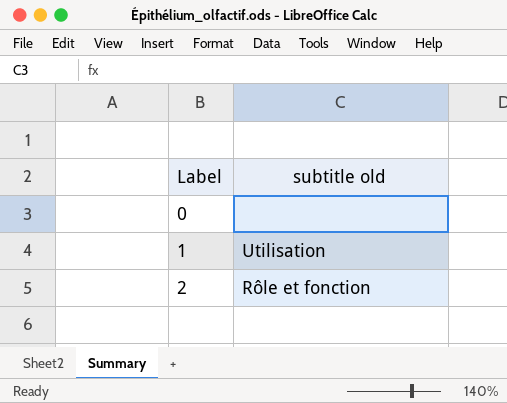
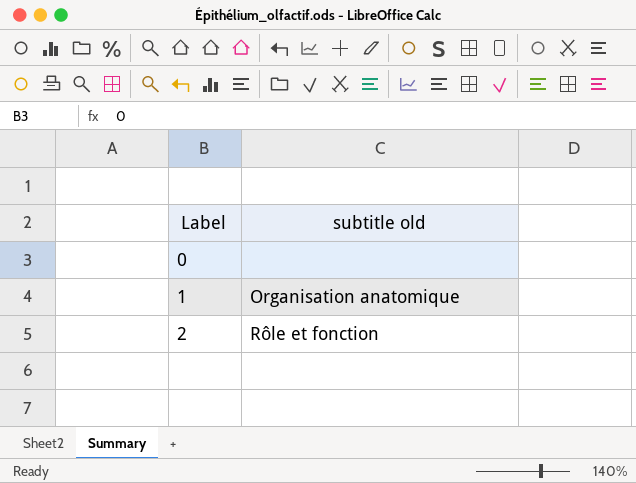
1 | subtitle old: Utilisation -> Organisation anatomique

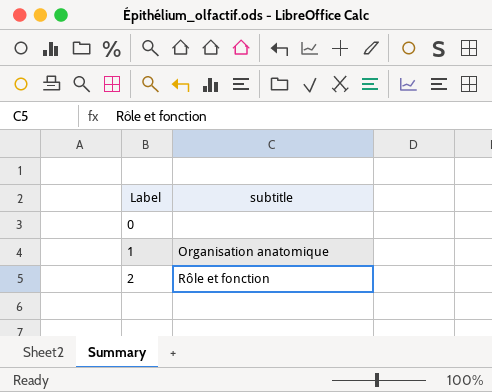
column name: subtitle old -> subtitle

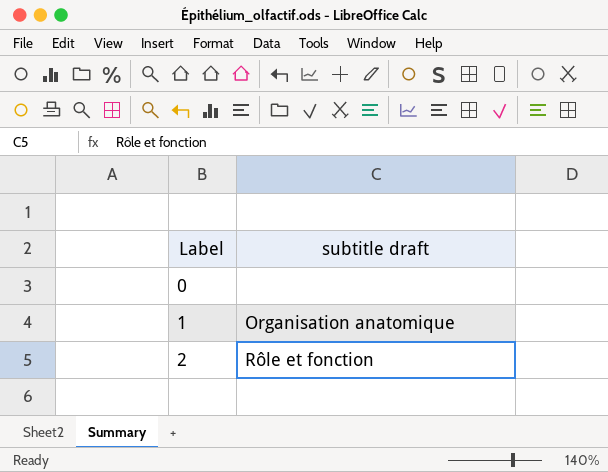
column name: subtitle -> subtitle draft

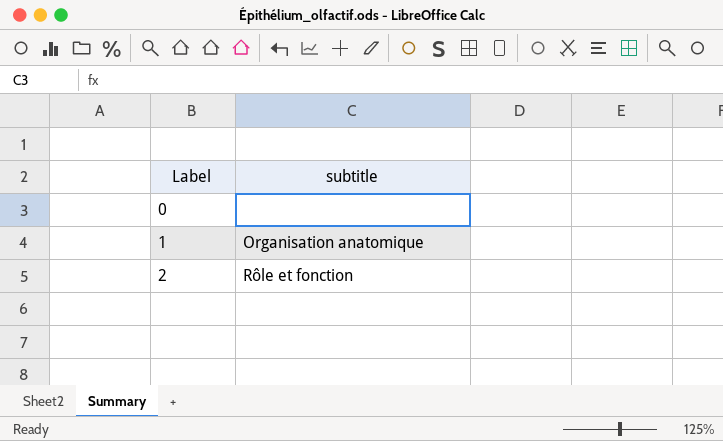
column name: subtitle draft -> subtitle

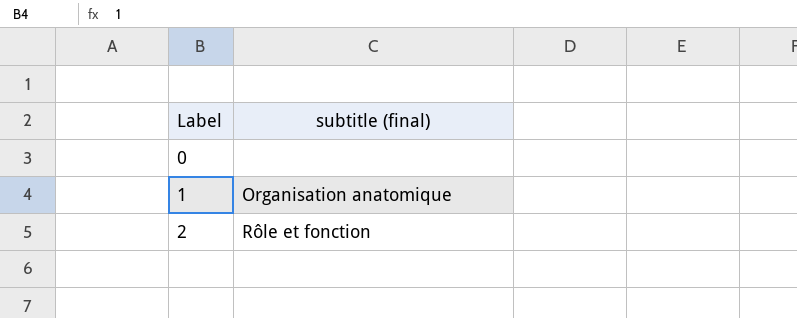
column name: subtitle -> subtitle (final)

